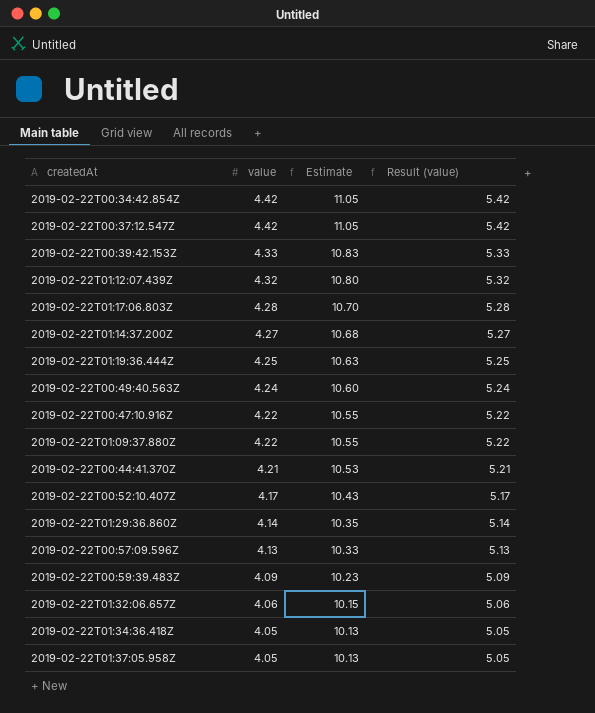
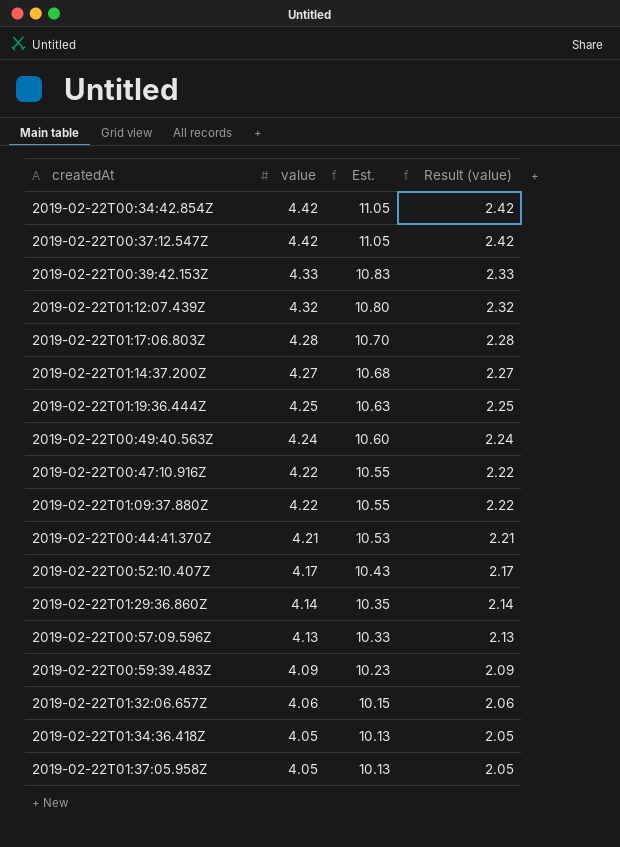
column name: Estimate -> Est.
column Result (value) | formula: [value] + 1 -> [value] - 2

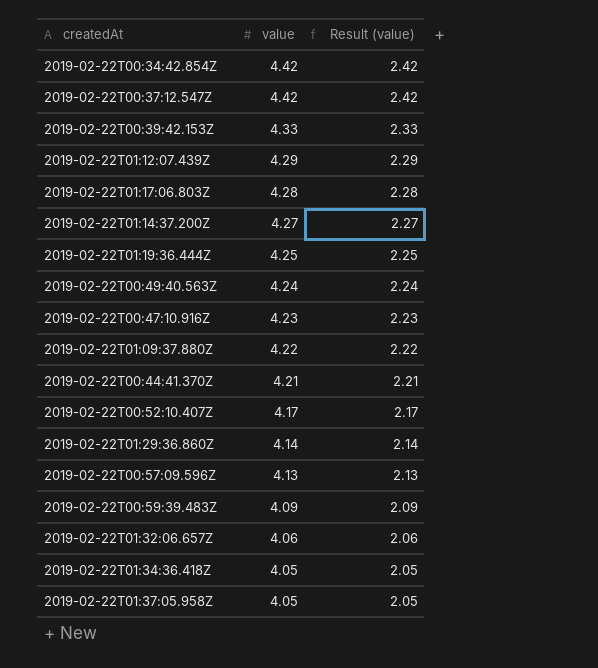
column Est. | formula: [value] * 2.5 -> none
2019-02-22T01:12:07.439Z | value: 4.32 -> 4.29
2019-02-22T01:12:07.439Z | Result (value): 2.32 -> 2.29
2019-02-22T00:47:10.916Z | value: 4.22 -> 4.23
2019-02-22T00:47:10.916Z | Result (value): 2.22 -> 2.23

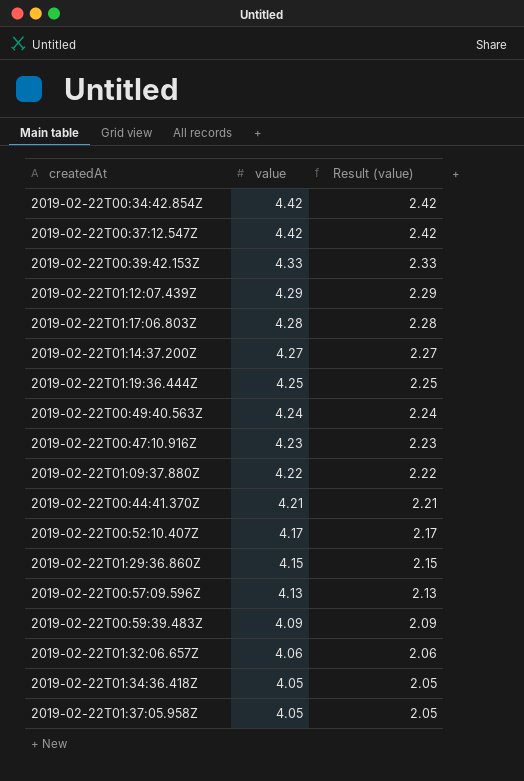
2019-02-22T01:29:36.860Z | value: 4.14 -> 4.15
2019-02-22T01:29:36.860Z | Result (value): 2.14 -> 2.15

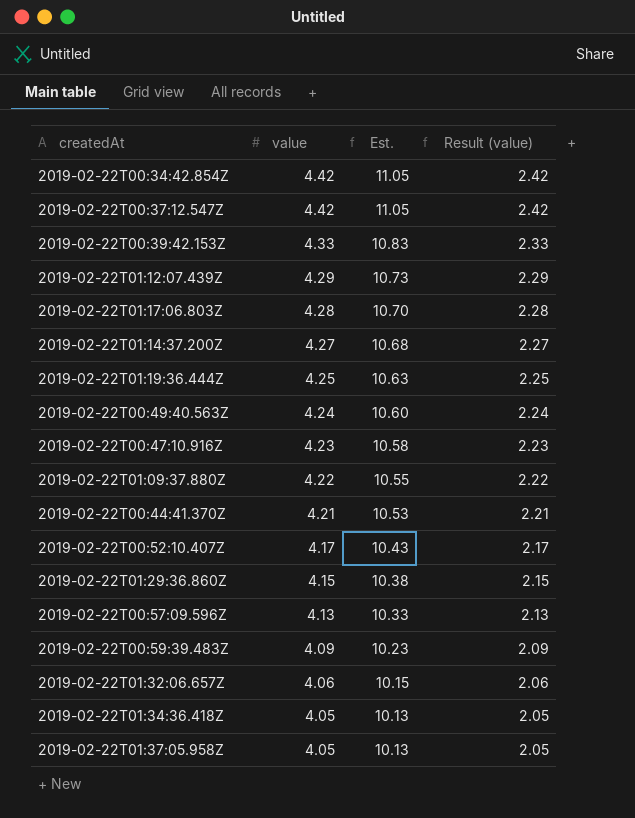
column Est. | formula: none -> [value] * 2.5

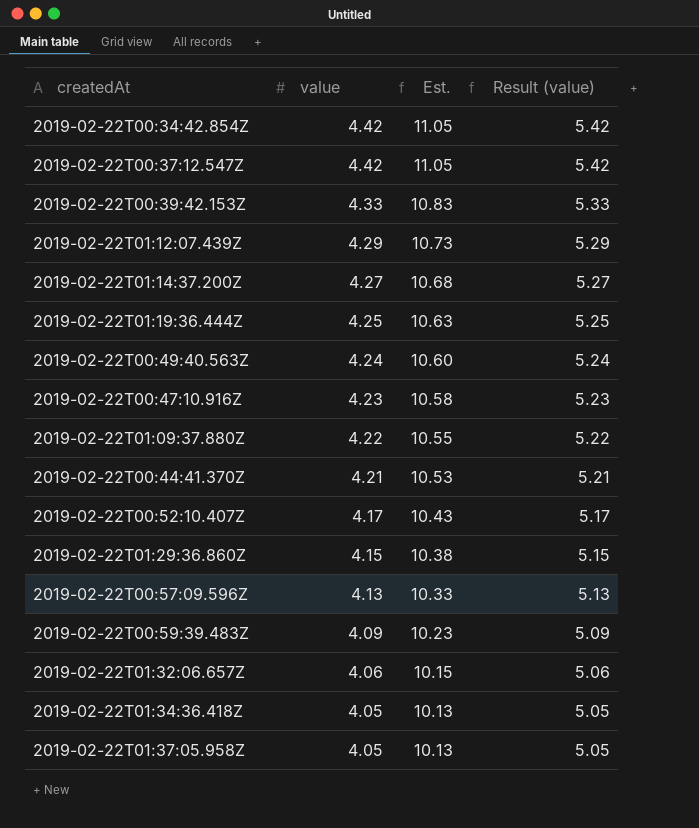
column Result (value) | formula: [value] - 2 -> [value] + 1
row 2019-02-22T01:17:06.803Z: 4.28 | 10.70 | 2.28 -> none

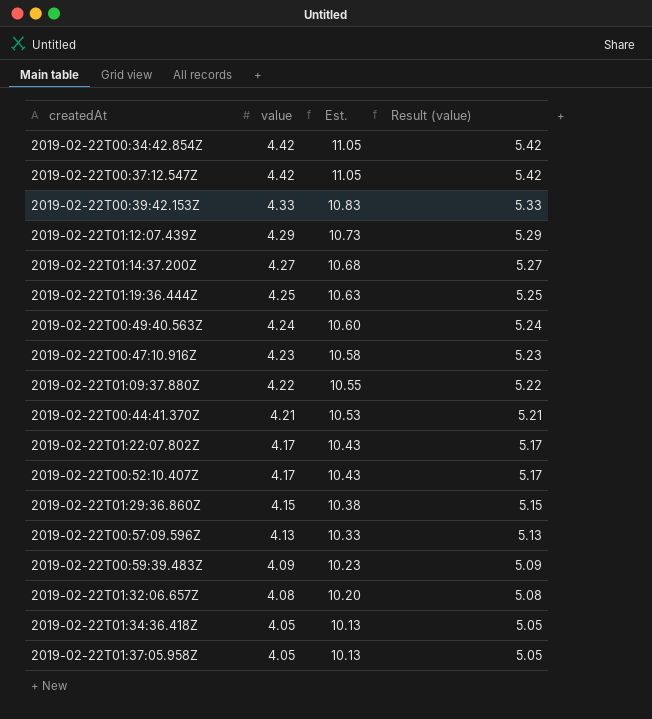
row 2019-02-22T01:22:07.802Z: none -> 4.17 | 10.43 | 5.17
2019-02-22T01:32:06.657Z | value: 4.06 -> 4.08
2019-02-22T01:32:06.657Z | Est.: 10.15 -> 10.20
2019-02-22T01:32:06.657Z | Result (value): 5.06 -> 5.08

